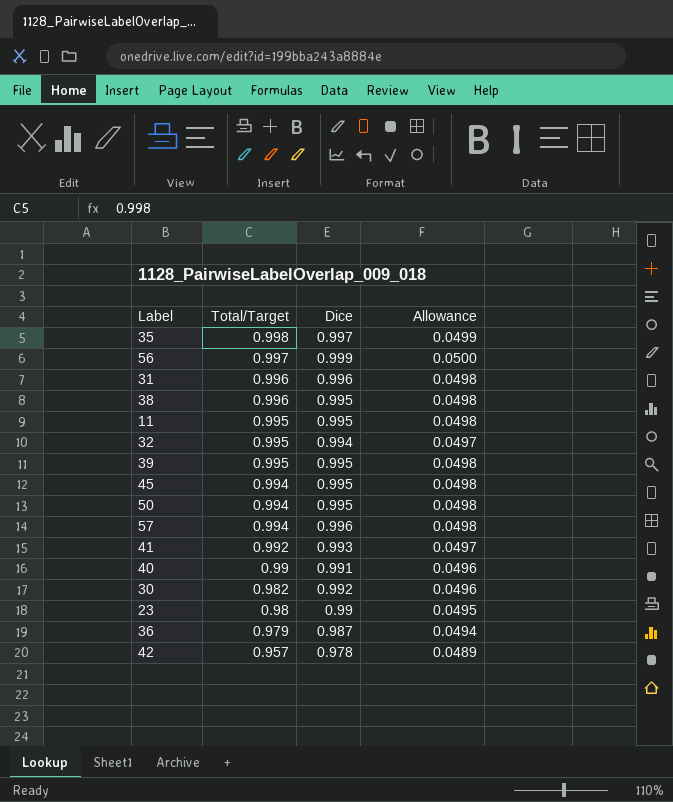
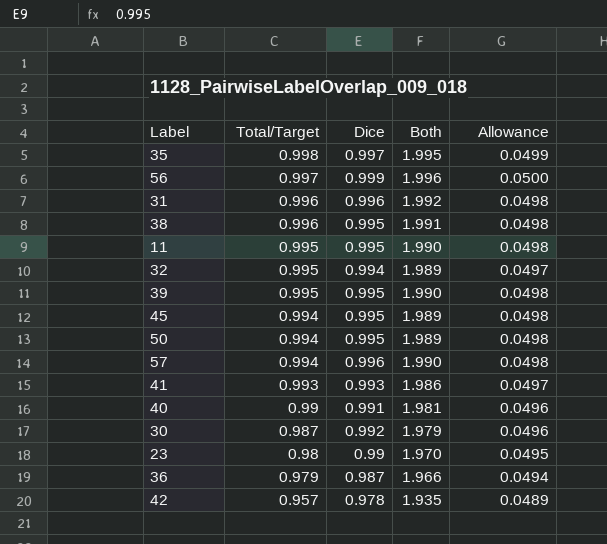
column Both | formula: none -> [Total/Target] + [Dice]
41 | Total/Target: 0.992 -> 0.993
30 | Total/Target: 0.982 -> 0.987

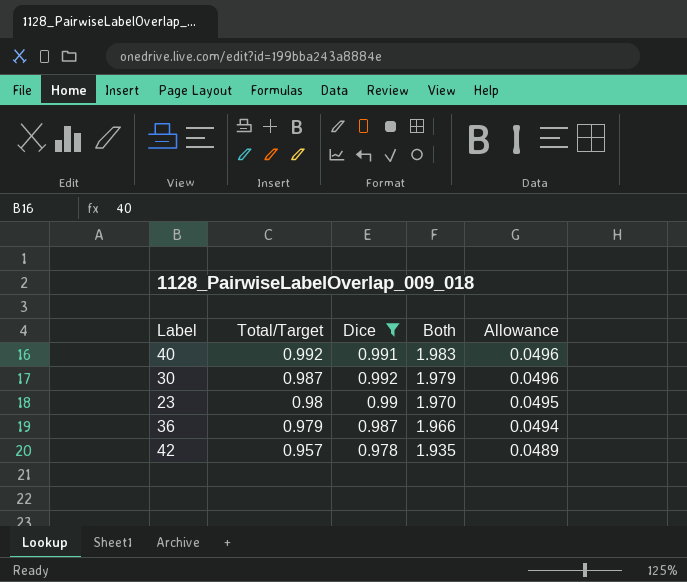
filter: none -> Dice <= 0.992
40 | Total/Target: 0.99 -> 0.992
40 | Both: 1.981 -> 1.983

